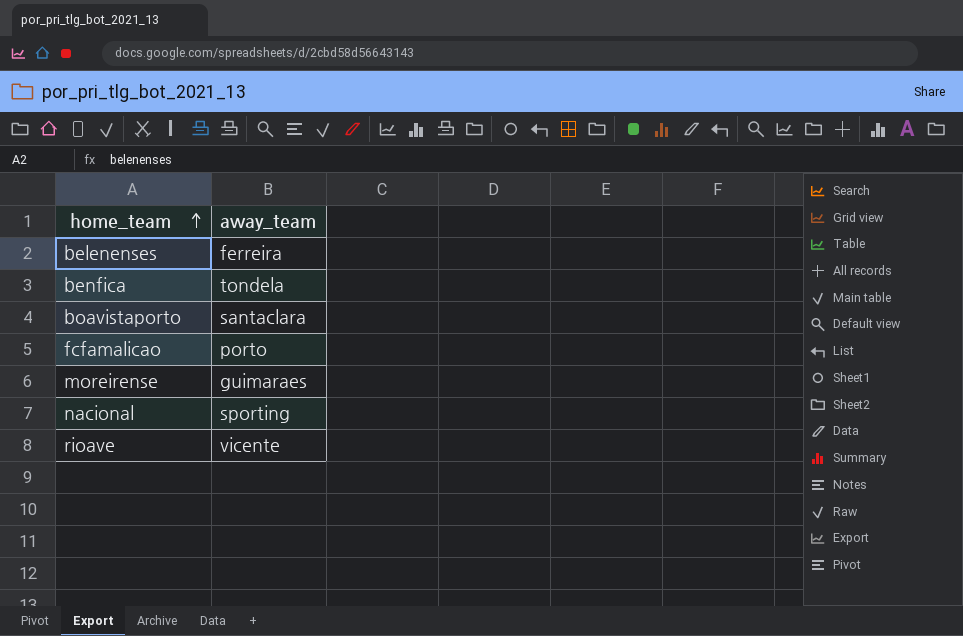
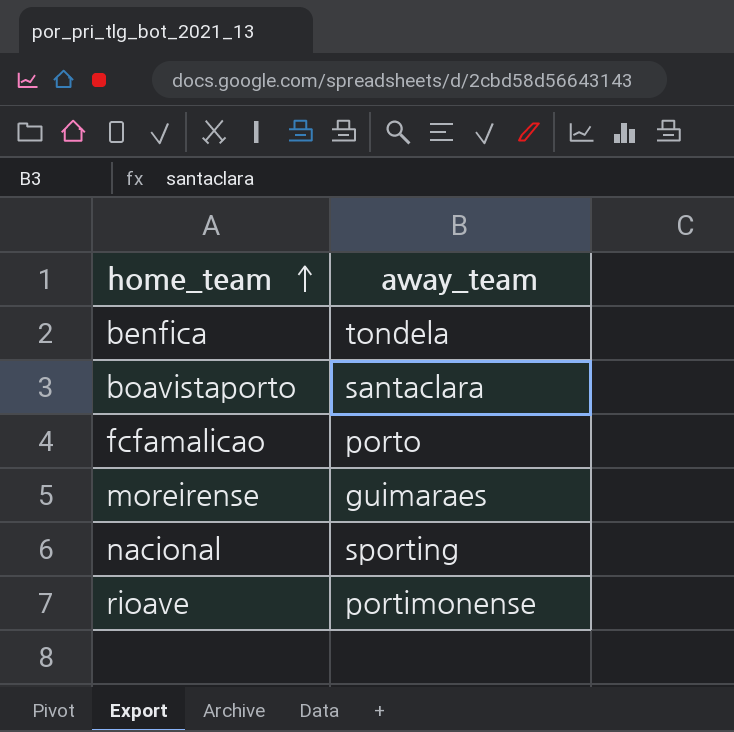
row belenenses: ferreira -> none
rioave | away_team: vicente -> portimonense

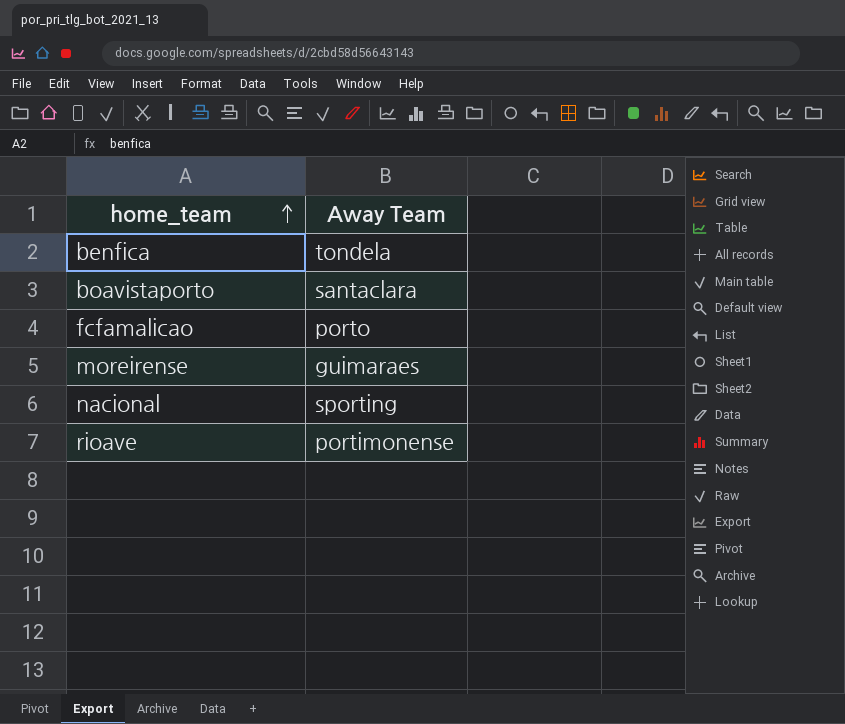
column name: away_team -> Away Team

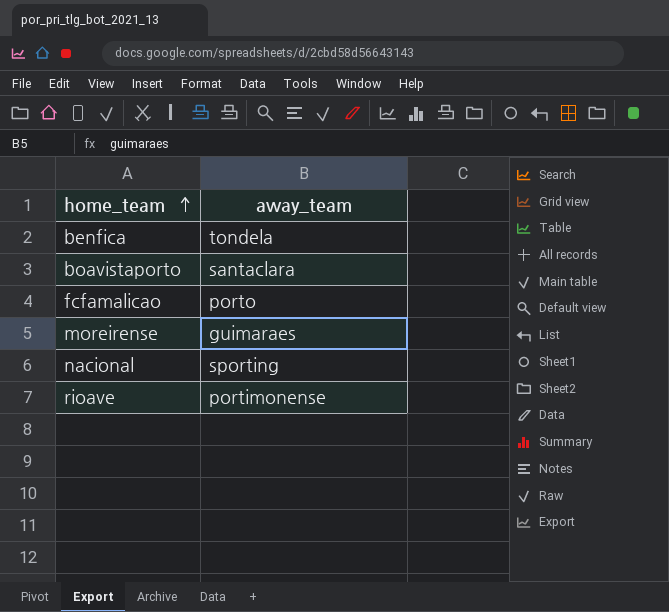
column name: Away Team -> away_team

